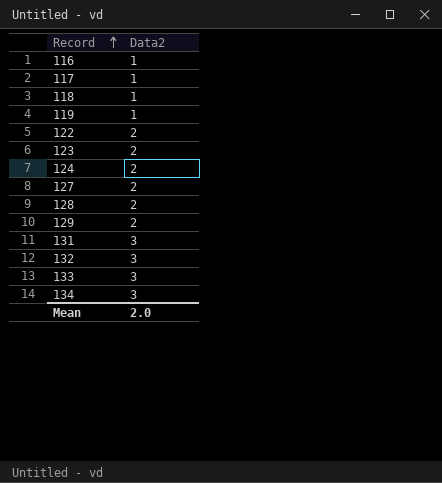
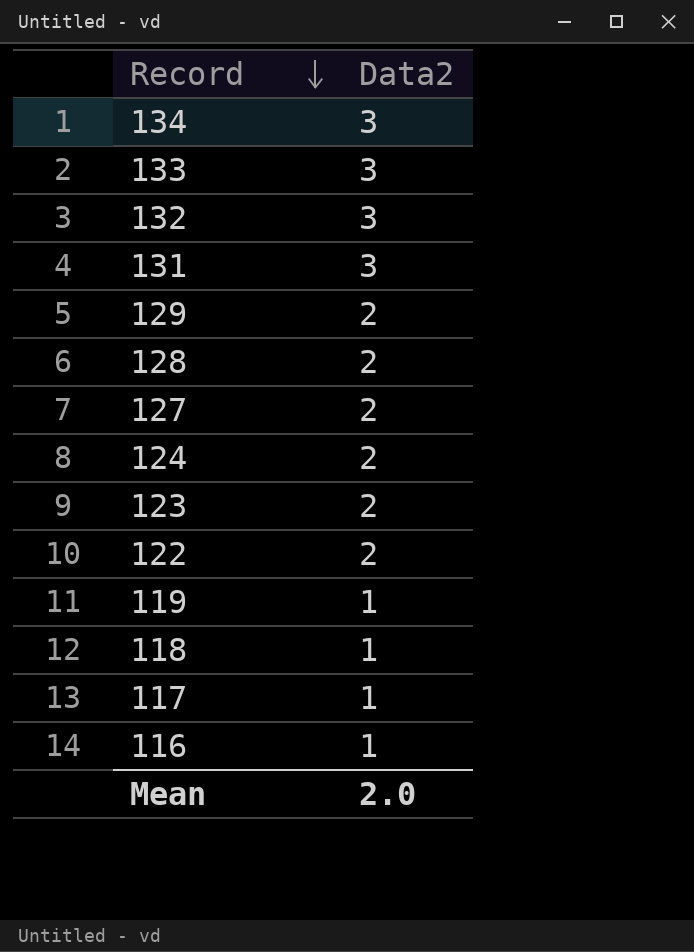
row order: Record ascending -> Record descending

